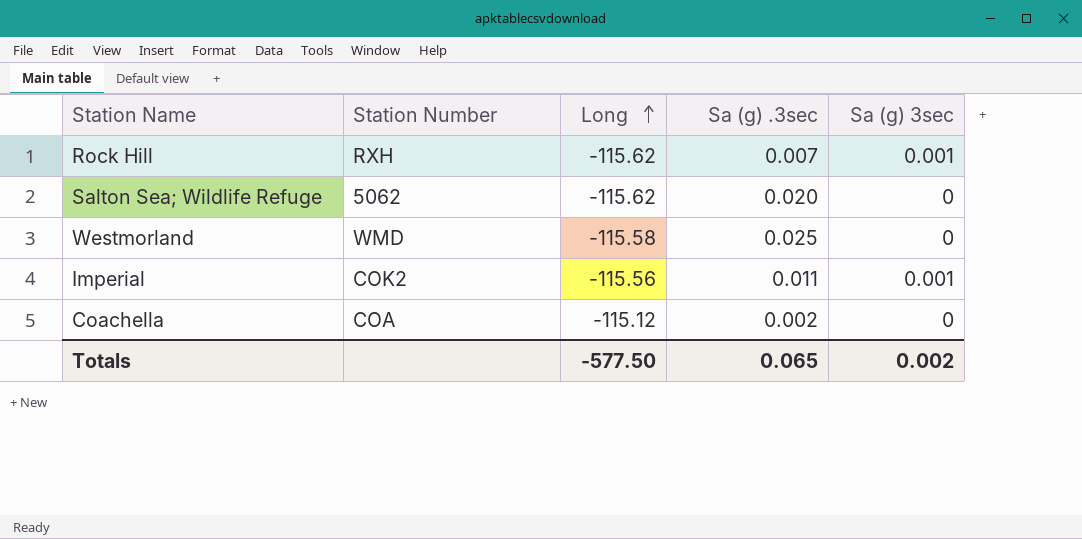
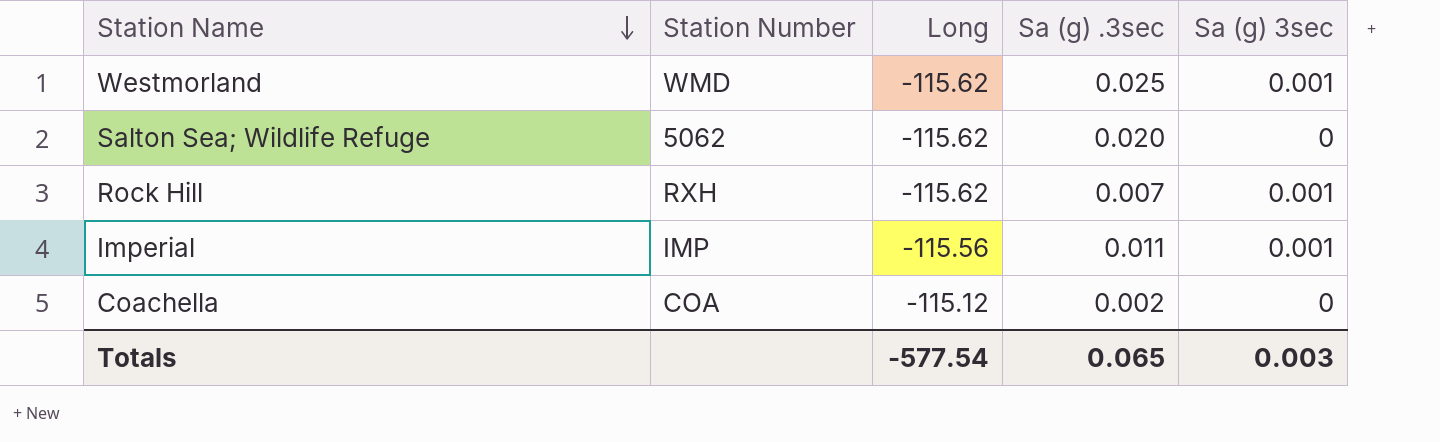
row order: Long ascending -> Station Name descending
Westmorland | Long: -115.58 -> -115.62
Westmorland | Sa (g) 3sec: 0 -> 0.001
Imperial | Station Number: COK2 -> IMP
Totals | Long: -577.50 -> -577.54
Totals | Sa (g) 3sec: 0.002 -> 0.003

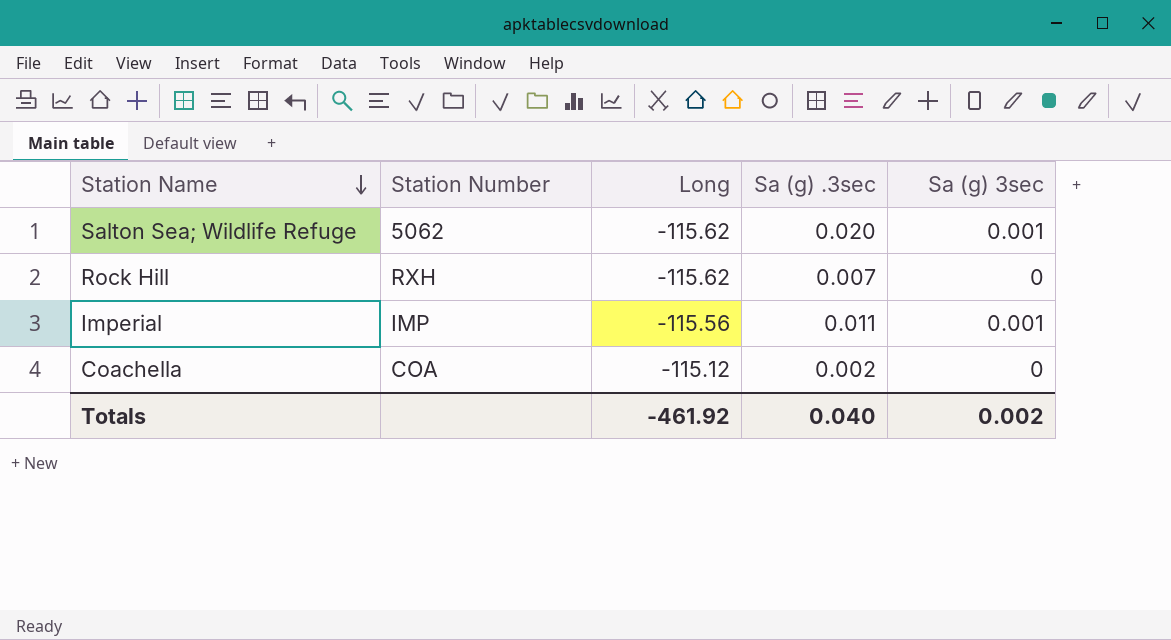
row Westmorland: WMD | -115.62 | 0.025 | 0.001 -> none
Salton Sea; Wildlife Refuge | Sa (g) 3sec: 0 -> 0.001
Rock Hill | Sa (g) 3sec: 0.001 -> 0
Totals | Long: -577.54 -> -461.92
Totals | Sa (g) .3sec: 0.065 -> 0.040
Totals | Sa (g) 3sec: 0.003 -> 0.002

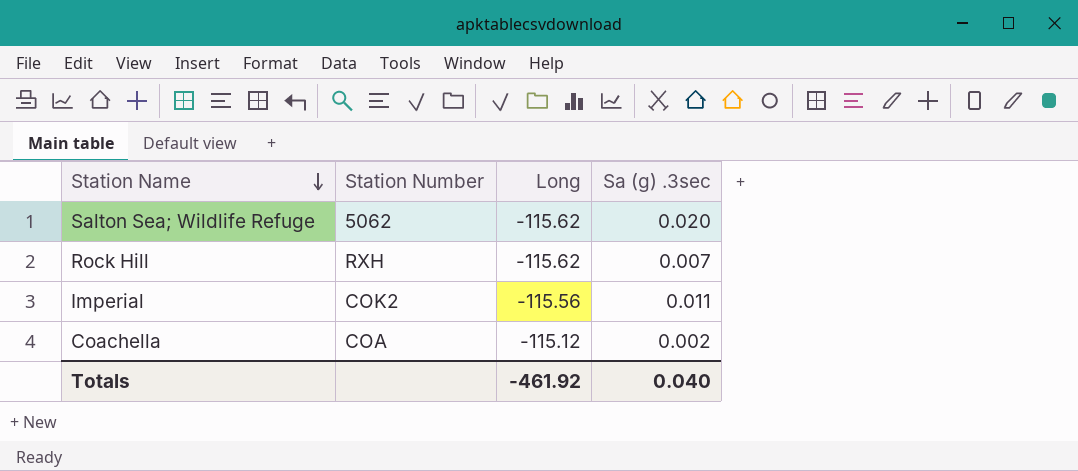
column Sa (g) 3sec | position: 5 -> none
Imperial | Station Number: IMP -> COK2

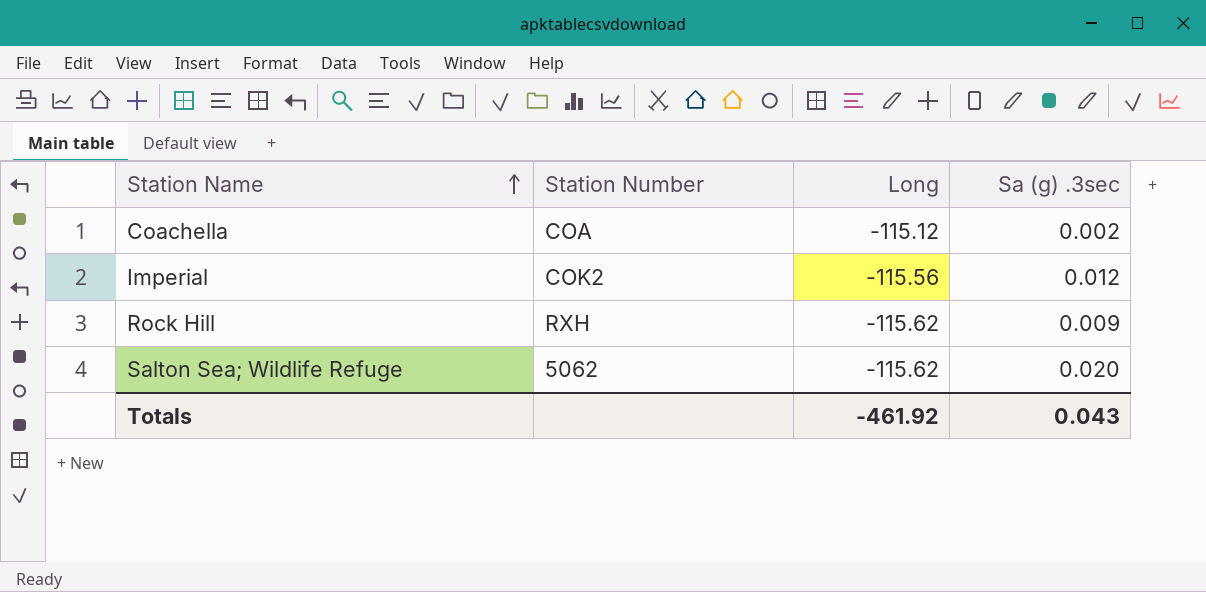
row order: Station Name descending -> Station Name ascending
Imperial | Sa (g) .3sec: 0.011 -> 0.012
Rock Hill | Sa (g) .3sec: 0.007 -> 0.009
Totals | Sa (g) .3sec: 0.040 -> 0.043

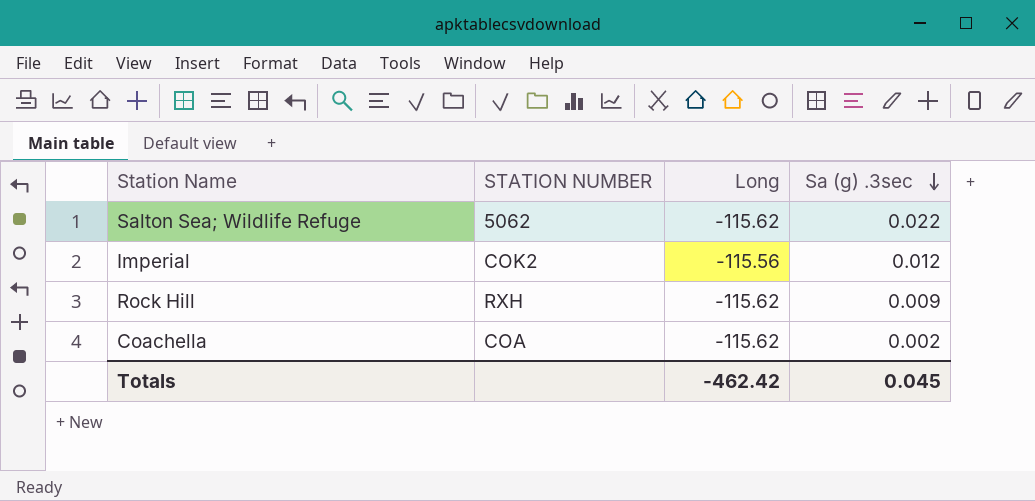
row order: Station Name ascending -> Sa (g) .3sec descending
column name: Station Number -> STATION NUMBER
Salton Sea; Wildlife Refuge | Sa (g) .3sec: 0.020 -> 0.022
Coachella | Long: -115.12 -> -115.62
Totals | Long: -461.92 -> -462.42
Totals | Sa (g) .3sec: 0.043 -> 0.045

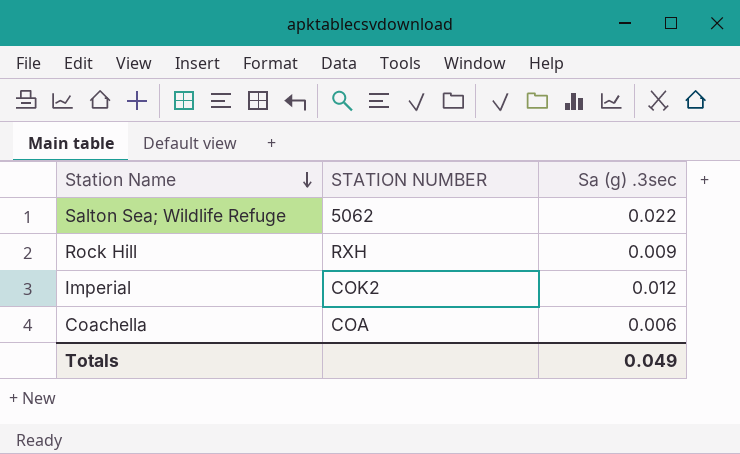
row order: Sa (g) .3sec descending -> Station Name descending
column Long | position: 3 -> none
Coachella | Sa (g) .3sec: 0.002 -> 0.006
Totals | Sa (g) .3sec: 0.045 -> 0.049

